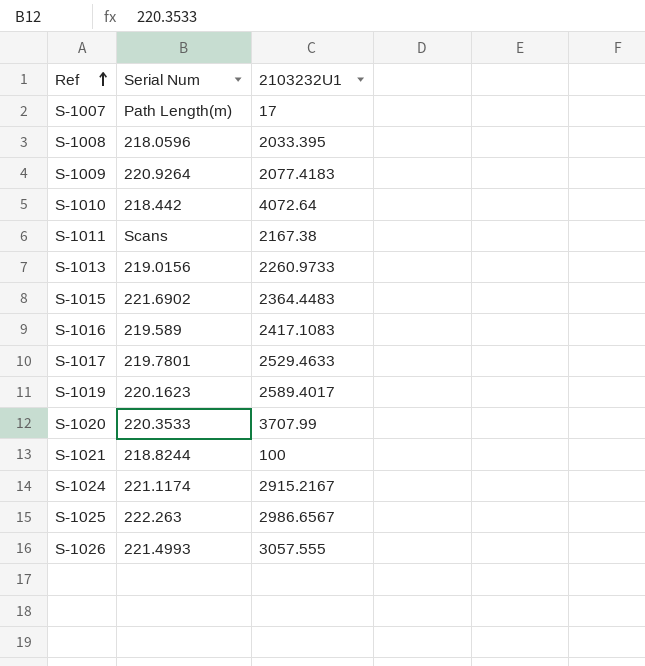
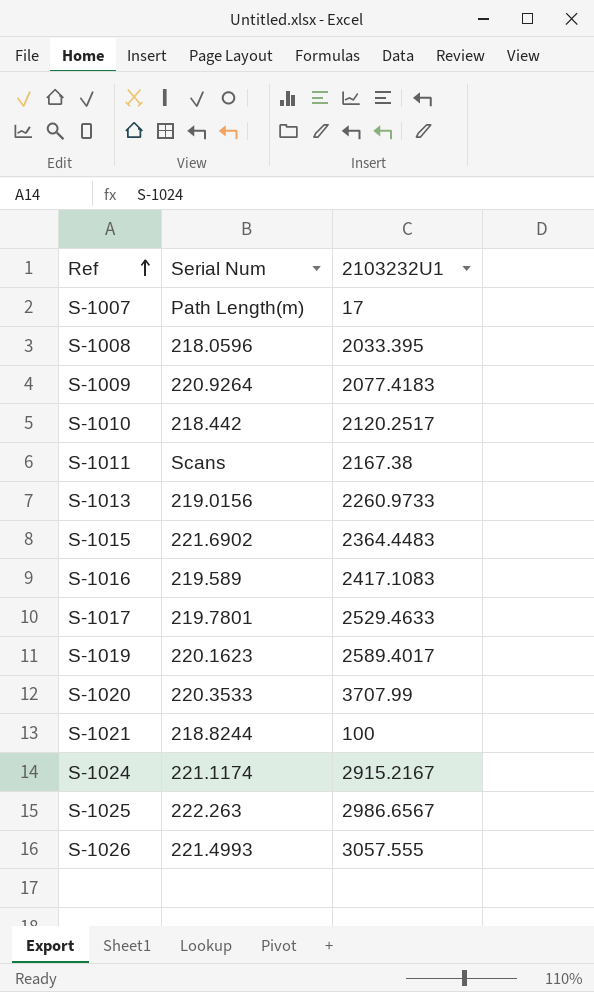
S-1010 | 2103232U1: 4072.64 -> 2120.2517

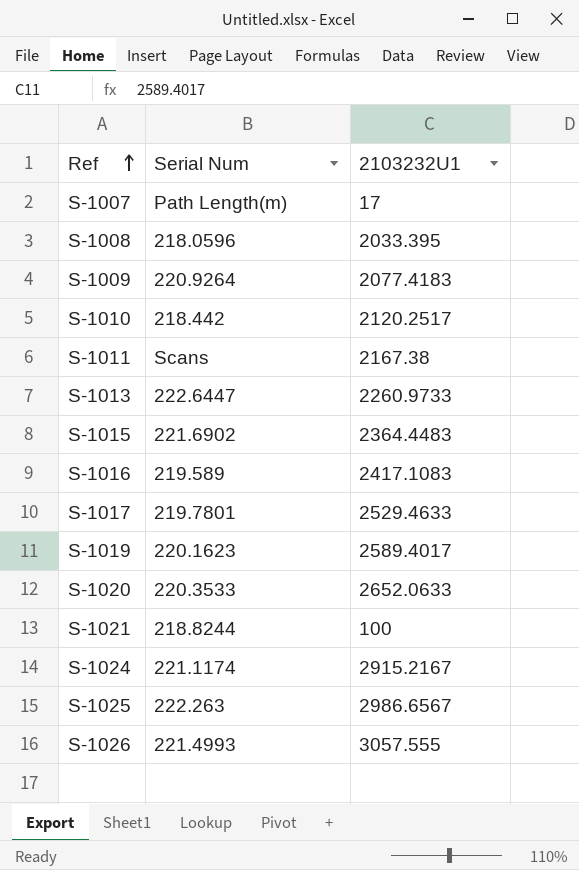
S-1013 | Serial Num: 219.0156 -> 222.6447
S-1020 | 2103232U1: 3707.99 -> 2652.0633

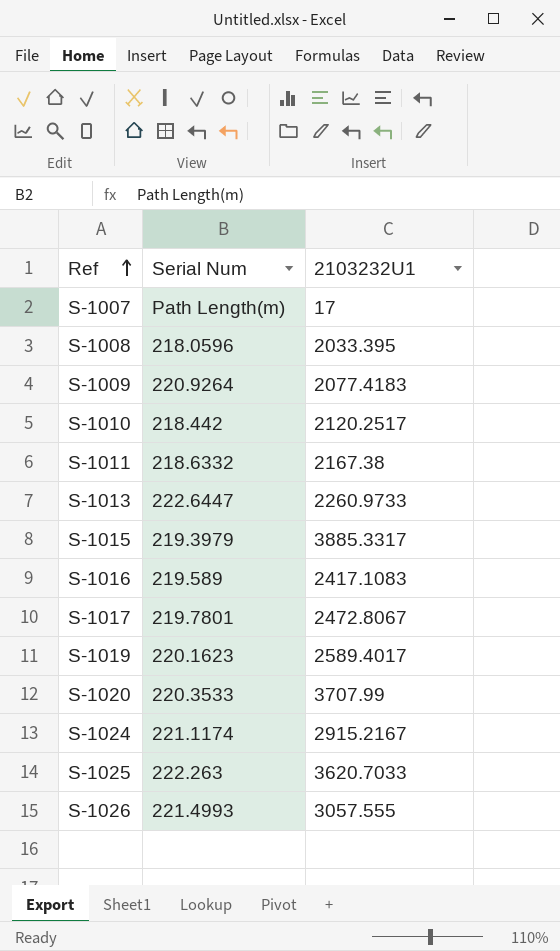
row S-1021: 218.8244 | 100 -> none
S-1011 | Serial Num: Scans -> 218.6332
S-1015 | Serial Num: 221.6902 -> 219.3979
S-1015 | 2103232U1: 2364.4483 -> 3885.3317
S-1017 | 2103232U1: 2529.4633 -> 2472.8067
S-1020 | 2103232U1: 2652.0633 -> 3707.99
S-1025 | 2103232U1: 2986.6567 -> 3620.7033

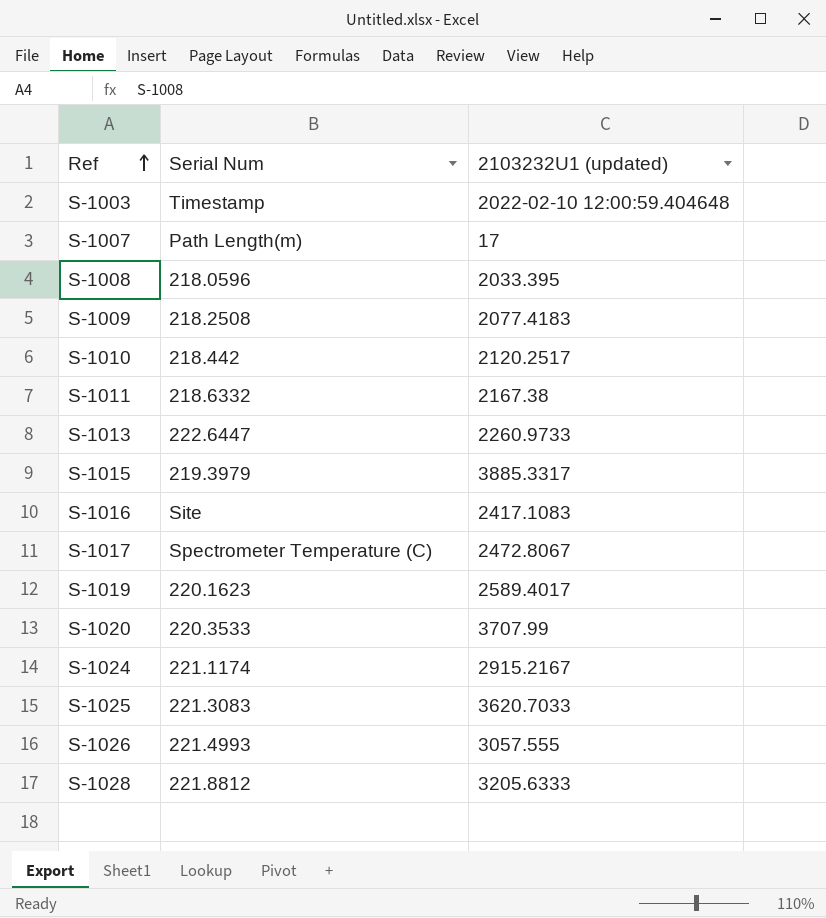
column name: 2103232U1 -> 2103232U1 (updated)
row S-1003: none -> Timestamp | 2022-02-10 12:00:59.404648
S-1009 | Serial Num: 220.9264 -> 218.2508
S-1016 | Serial Num: 219.589 -> Site
S-1017 | Serial Num: 219.7801 -> Spectrometer Temperature (C)
S-1025 | Serial Num: 222.263 -> 221.3083
row S-1028: none -> 221.8812 | 3205.6333

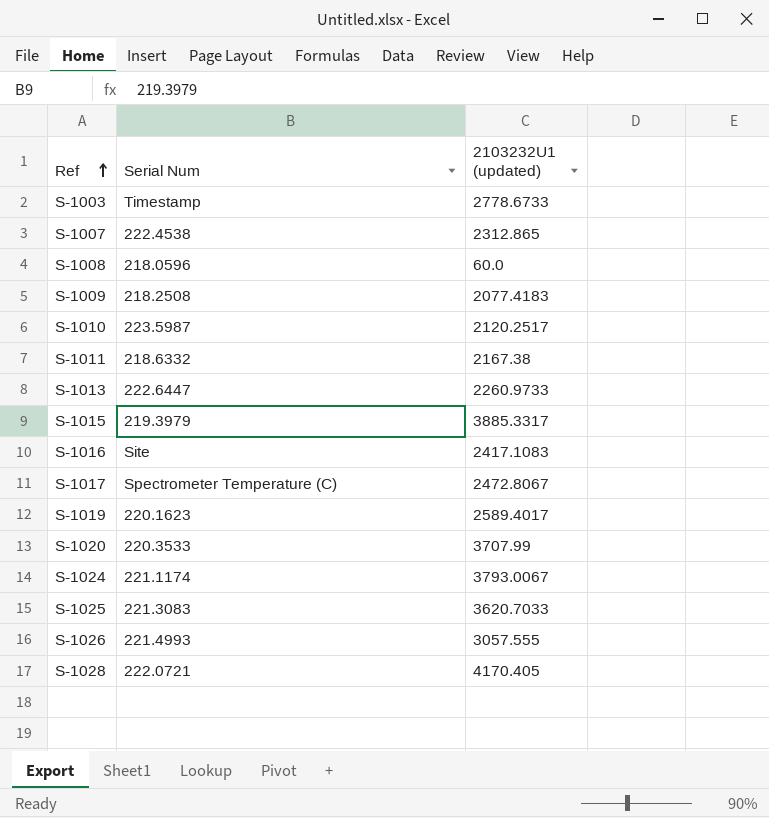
S-1003 | 2103232U1 (updated): 2022-02-10 12:00:59.404648 -> 2778.6733
S-1007 | Serial Num: Path Length(m) -> 222.4538
S-1007 | 2103232U1 (updated): 17 -> 2312.865
S-1008 | 2103232U1 (updated): 2033.395 -> 60.0
S-1010 | Serial Num: 218.442 -> 223.5987
S-1024 | 2103232U1 (updated): 2915.2167 -> 3793.0067
S-1028 | Serial Num: 221.8812 -> 222.0721
S-1028 | 2103232U1 (updated): 3205.6333 -> 4170.405

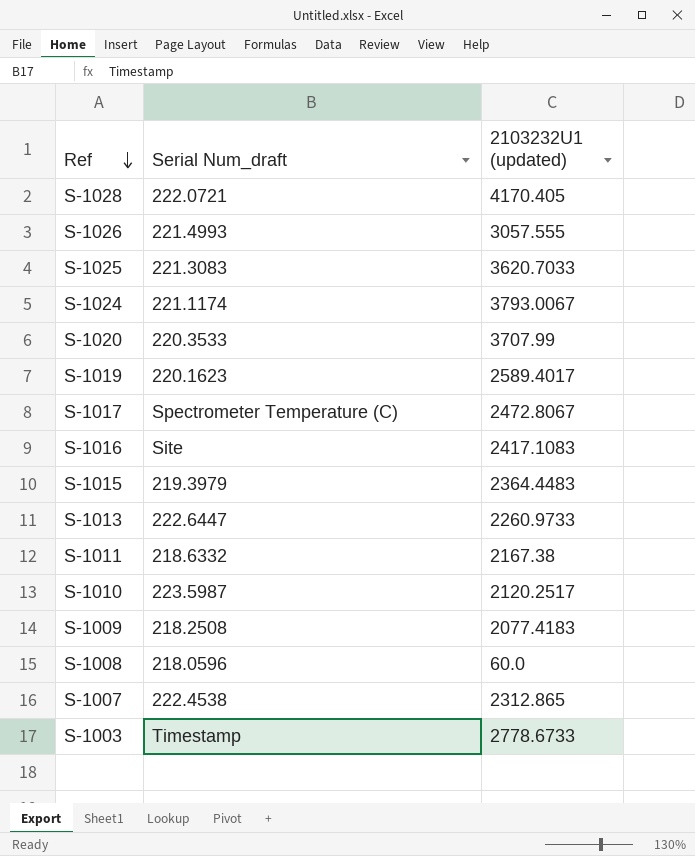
row order: Ref ascending -> Ref descending
column name: Serial Num -> Serial Num_draft
S-1015 | 2103232U1 (updated): 3885.3317 -> 2364.4483

